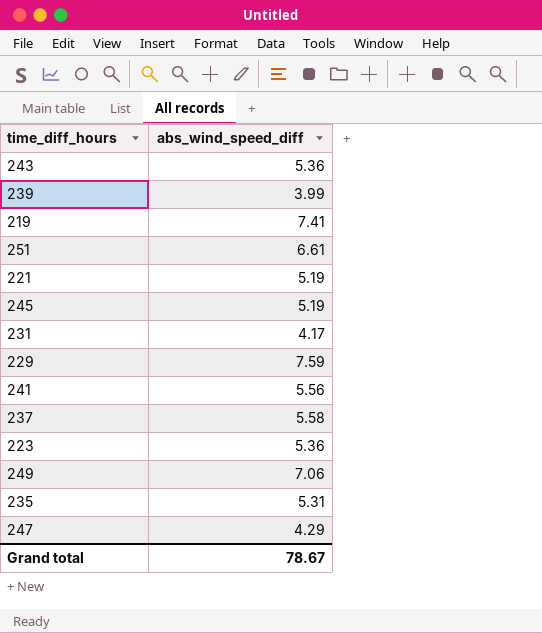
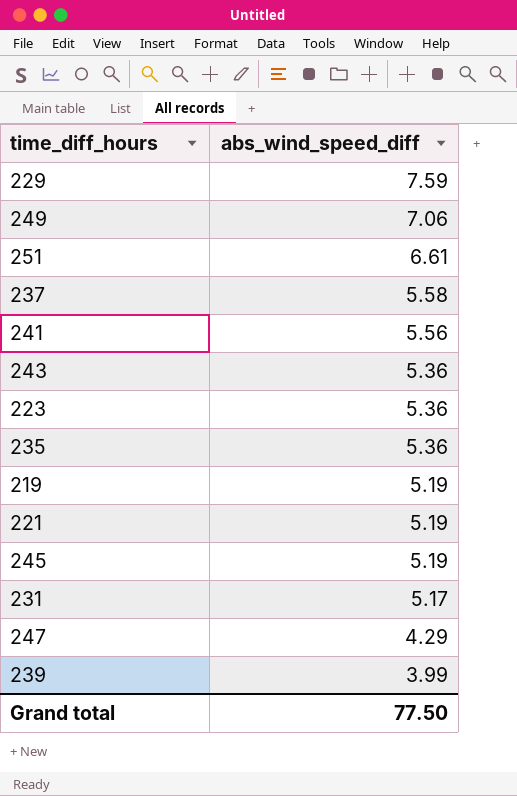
row order: none -> abs_wind_speed_diff descending
235 | abs_wind_speed_diff: 5.31 -> 5.36
219 | abs_wind_speed_diff: 7.41 -> 5.19
231 | abs_wind_speed_diff: 4.17 -> 5.17
Grand total | abs_wind_speed_diff: 78.67 -> 77.50

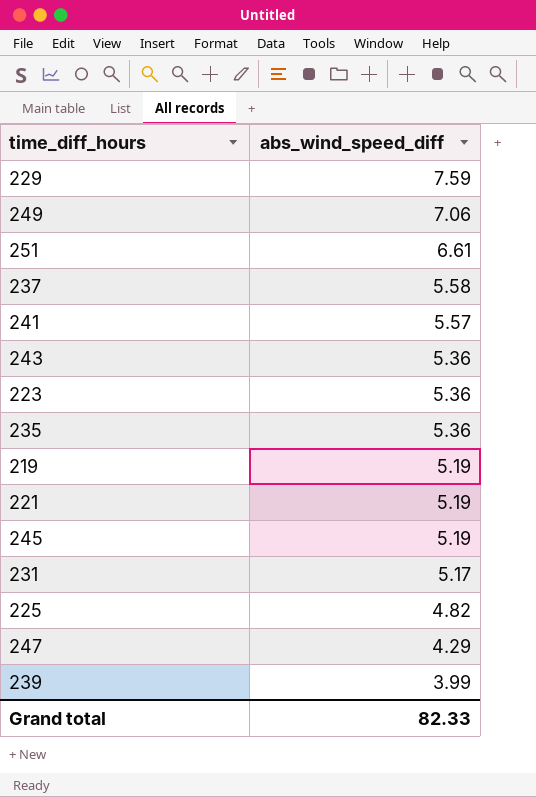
241 | abs_wind_speed_diff: 5.56 -> 5.57
row 225: none -> 4.82
Grand total | abs_wind_speed_diff: 77.50 -> 82.33

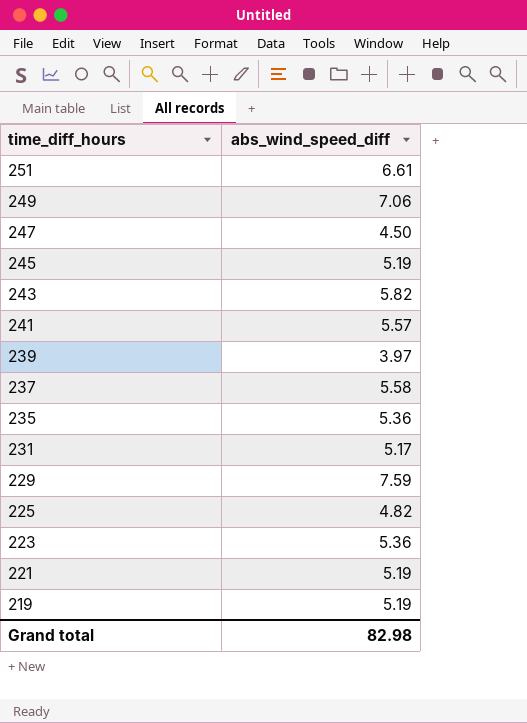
row order: abs_wind_speed_diff descending -> time_diff_hours descending
247 | abs_wind_speed_diff: 4.29 -> 4.50
243 | abs_wind_speed_diff: 5.36 -> 5.82
239 | abs_wind_speed_diff: 3.99 -> 3.97
Grand total | abs_wind_speed_diff: 82.33 -> 82.98

